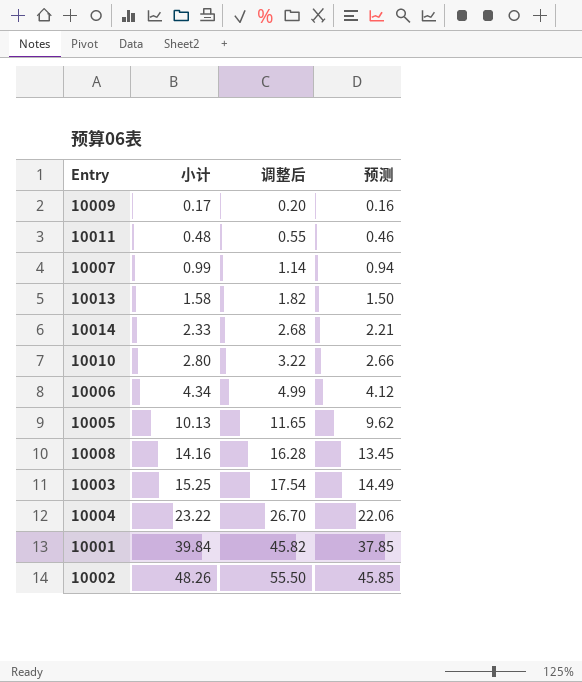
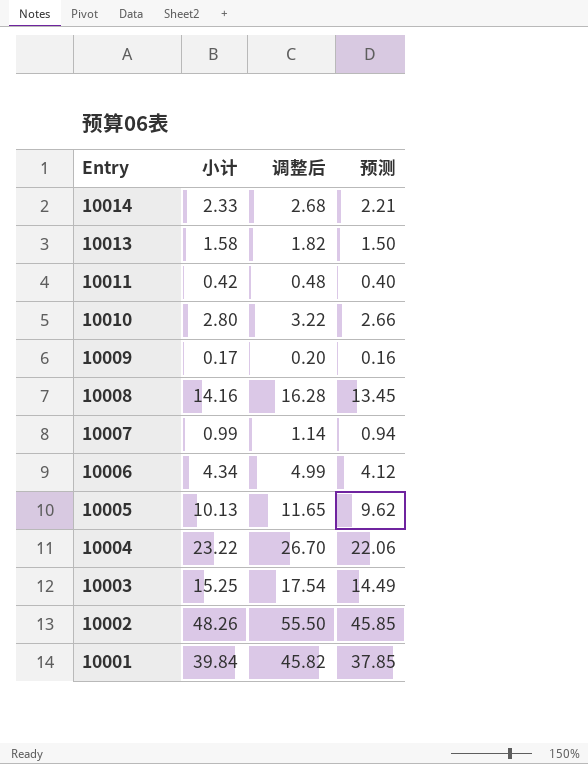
row order: 小计 ascending -> Entry descending
10011 | 小计: 0.48 -> 0.42
10011 | 调整后: 0.55 -> 0.48
10011 | 预测: 0.46 -> 0.40

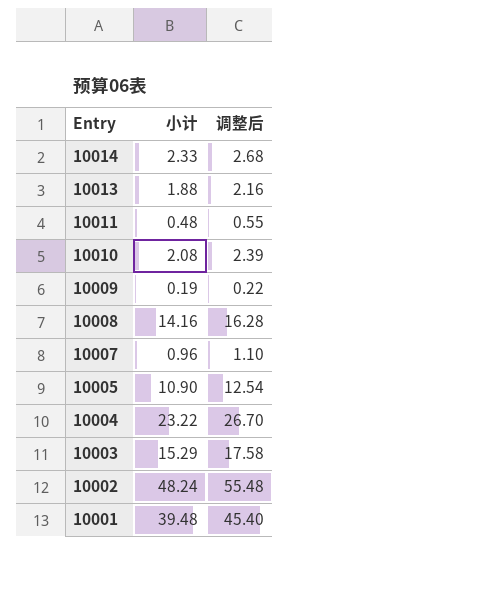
column 预测 | formula: [小计] * 0.95 -> none
row 10006: 4.34 | 4.99 | 4.12 -> none
10013 | 小计: 1.58 -> 1.88
10013 | 调整后: 1.82 -> 2.16
10011 | 小计: 0.42 -> 0.48
10011 | 调整后: 0.48 -> 0.55
10010 | 小计: 2.80 -> 2.08
10010 | 调整后: 3.22 -> 2.39
10009 | 小计: 0.17 -> 0.19
10009 | 调整后: 0.20 -> 0.22
10007 | 小计: 0.99 -> 0.96
10007 | 调整后: 1.14 -> 1.10
10005 | 小计: 10.13 -> 10.90
10005 | 调整后: 11.65 -> 12.54
10003 | 小计: 15.25 -> 15.29
10003 | 调整后: 17.54 -> 17.58
10002 | 小计: 48.26 -> 48.24
10002 | 调整后: 55.50 -> 55.48
10001 | 小计: 39.84 -> 39.48
10001 | 调整后: 45.82 -> 45.40

